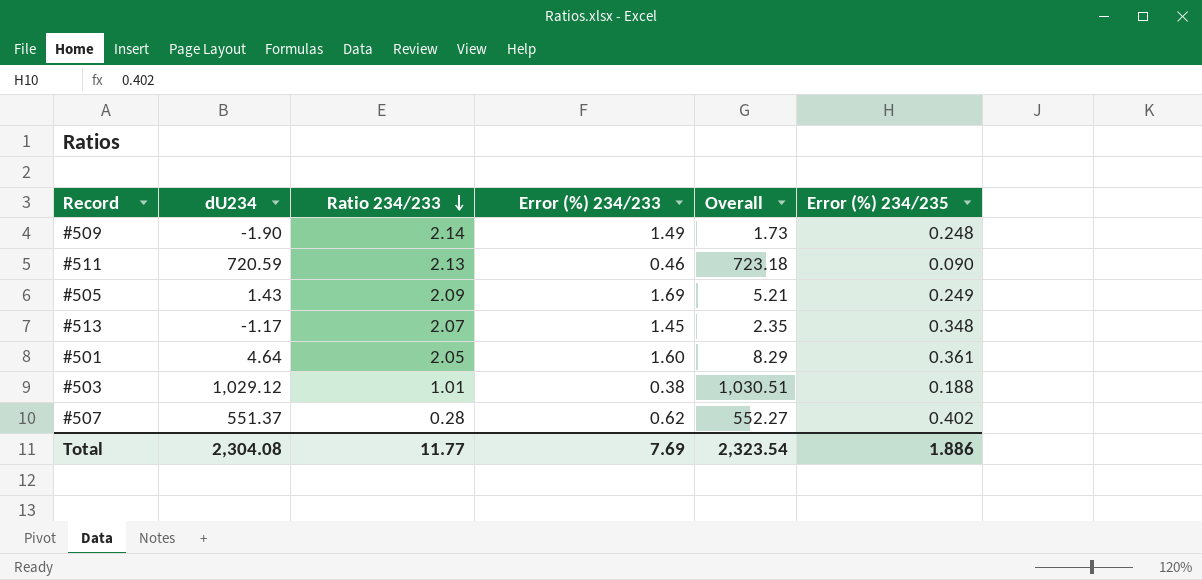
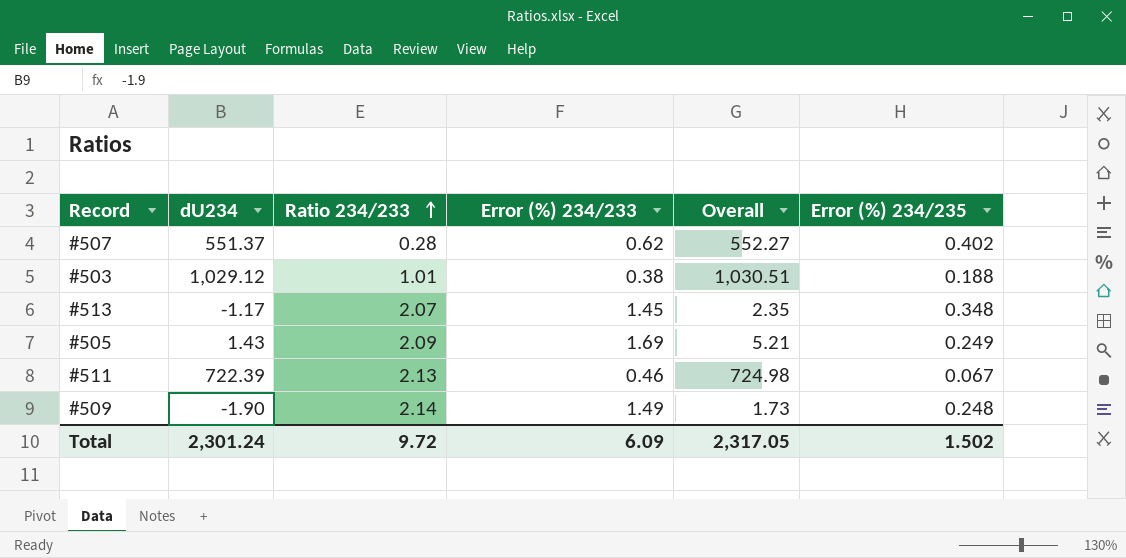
row order: Ratio 234/233 descending -> Ratio 234/233 ascending
row #501: 4.64 | 2.05 | 1.60 | 8.29 | 0.361 -> none
#511 | dU234: 720.59 -> 722.39
#511 | Overall: 723.18 -> 724.98
#511 | Error (%) 234/235: 0.090 -> 0.067
Total | dU234: 2,304.08 -> 2,301.24
Total | Ratio 234/233: 11.77 -> 9.72
Total | Error (%) 234/233: 7.69 -> 6.09
Total | Overall: 2,323.54 -> 2,317.05
Total | Error (%) 234/235: 1.886 -> 1.502

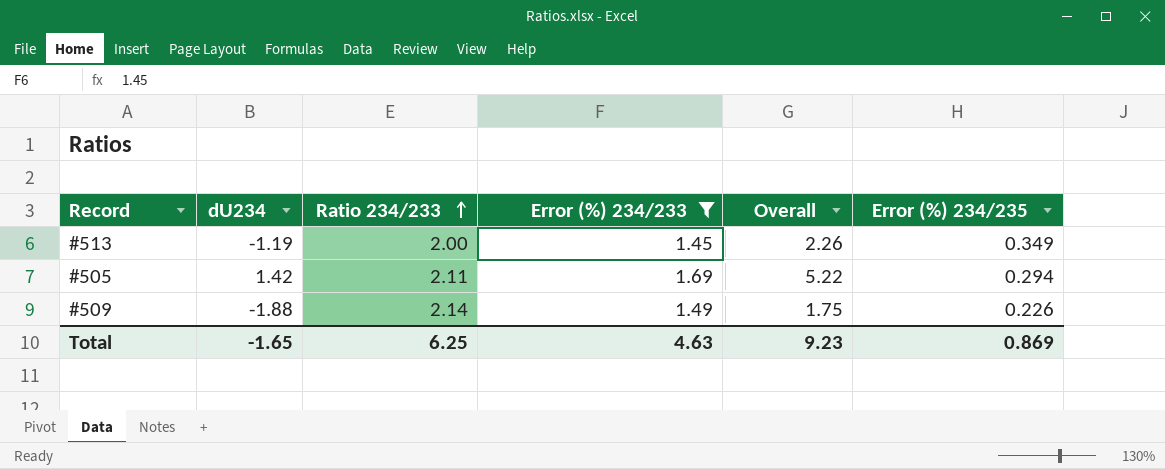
filter: none -> Error (%) 234/233 >= 1.45
#513 | dU234: -1.17 -> -1.19
#513 | Ratio 234/233: 2.07 -> 2.00
#513 | Overall: 2.35 -> 2.26
#513 | Error (%) 234/235: 0.348 -> 0.349
#505 | dU234: 1.43 -> 1.42
#505 | Ratio 234/233: 2.09 -> 2.11
#505 | Overall: 5.21 -> 5.22
#505 | Error (%) 234/235: 0.249 -> 0.294
#509 | dU234: -1.90 -> -1.88
#509 | Overall: 1.73 -> 1.75
#509 | Error (%) 234/235: 0.248 -> 0.226
Total | dU234: 2,301.24 -> -1.65
Total | Ratio 234/233: 9.72 -> 6.25
Total | Error (%) 234/233: 6.09 -> 4.63
Total | Overall: 2,317.05 -> 9.23
Total | Error (%) 234/235: 1.502 -> 0.869

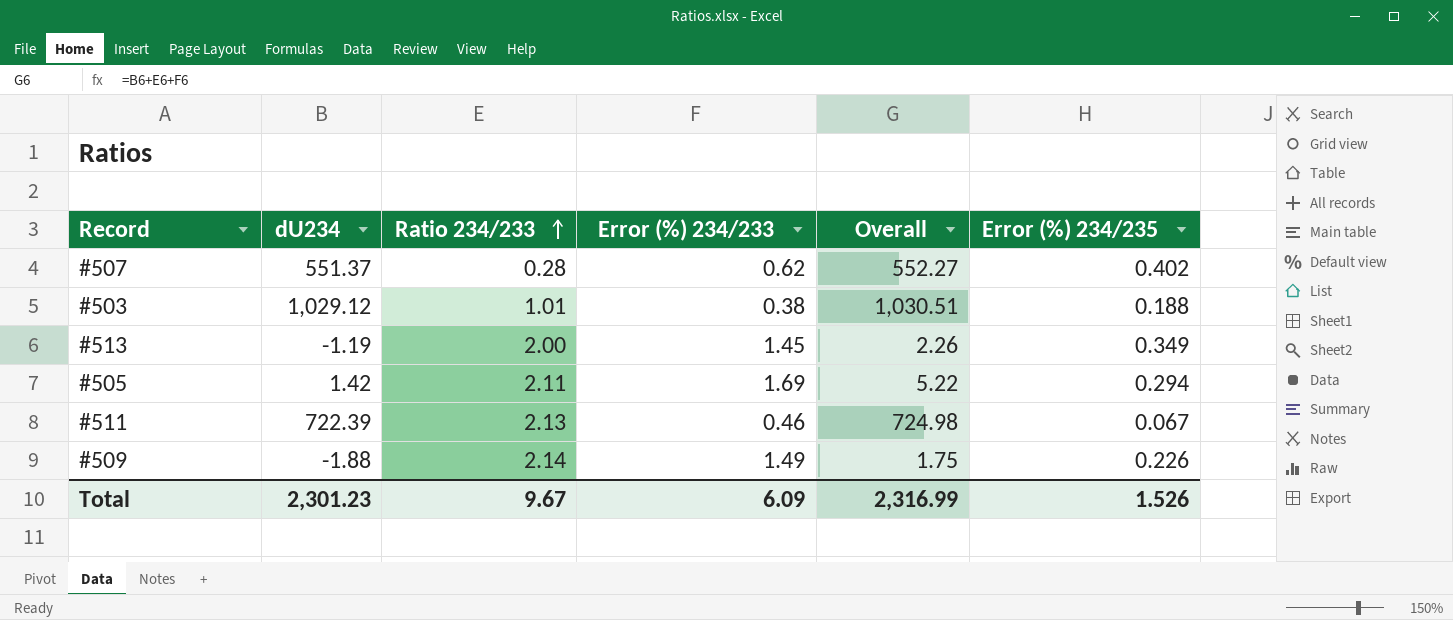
filter: Error (%) 234/233 >= 1.45 -> none
Total | dU234: -1.65 -> 2,301.23
Total | Ratio 234/233: 6.25 -> 9.67
Total | Error (%) 234/233: 4.63 -> 6.09
Total | Overall: 9.23 -> 2,316.99
Total | Error (%) 234/235: 0.869 -> 1.526

